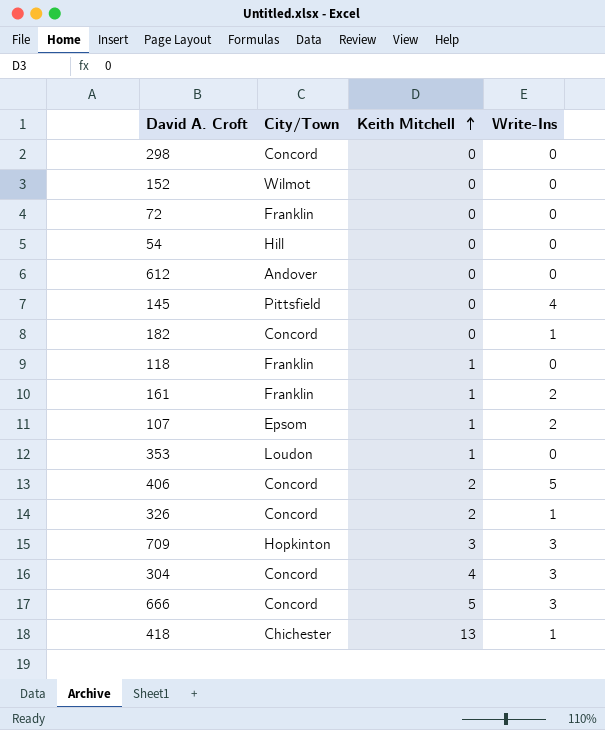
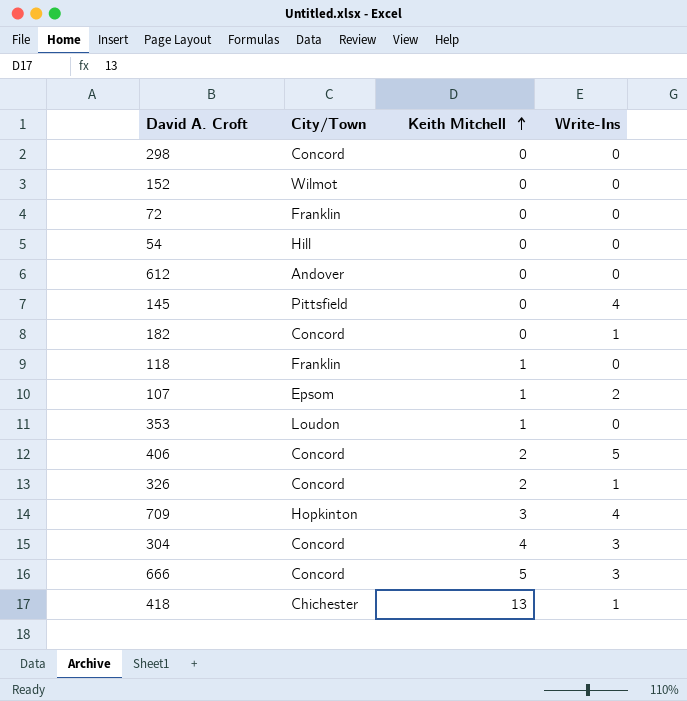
row 161: Franklin | 1 | 2 -> none
709 | Write-Ins: 3 -> 4

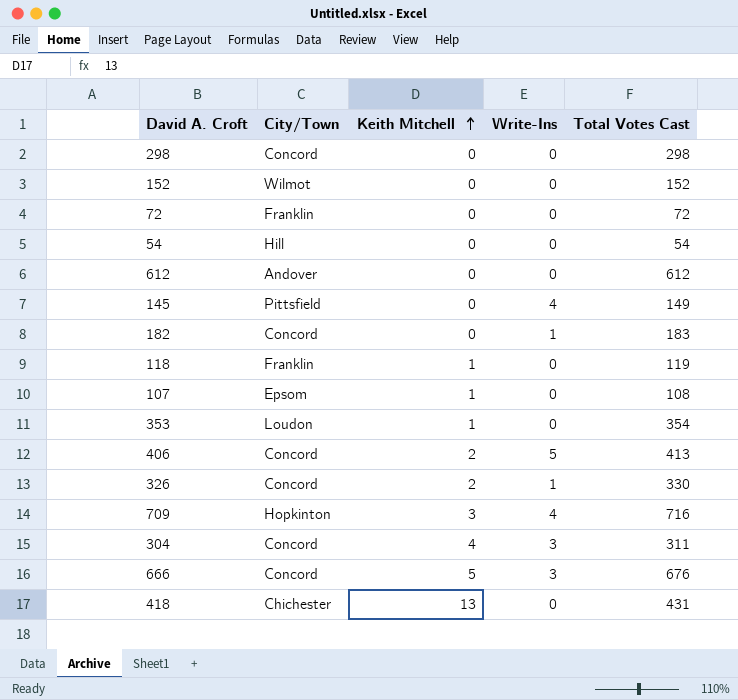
column Total Votes Cast | position: none -> 5
107 | Write-Ins: 2 -> 0
418 | Write-Ins: 1 -> 0

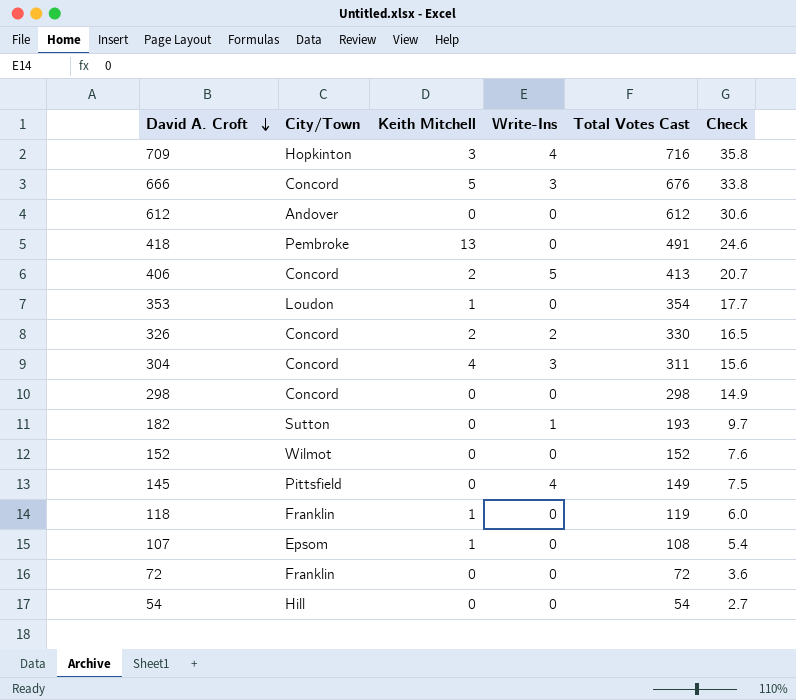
row order: Keith Mitchell ascending -> David A. Croft descending
column Check | formula: none -> [Total Votes Cast] * 0.05
418 | City/Town: Chichester -> Pembroke
418 | Total Votes Cast: 431 -> 491
326 | Write-Ins: 1 -> 2
182 | City/Town: Concord -> Sutton
182 | Total Votes Cast: 183 -> 193

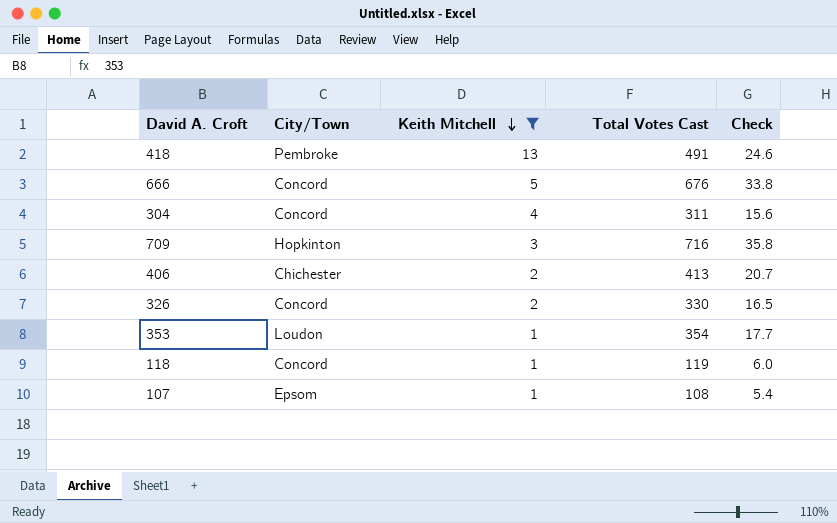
filter: none -> Keith Mitchell != 0
row order: David A. Croft descending -> Keith Mitchell descending
column Write-Ins | position: 4 -> none
406 | City/Town: Concord -> Chichester
118 | City/Town: Franklin -> Concord

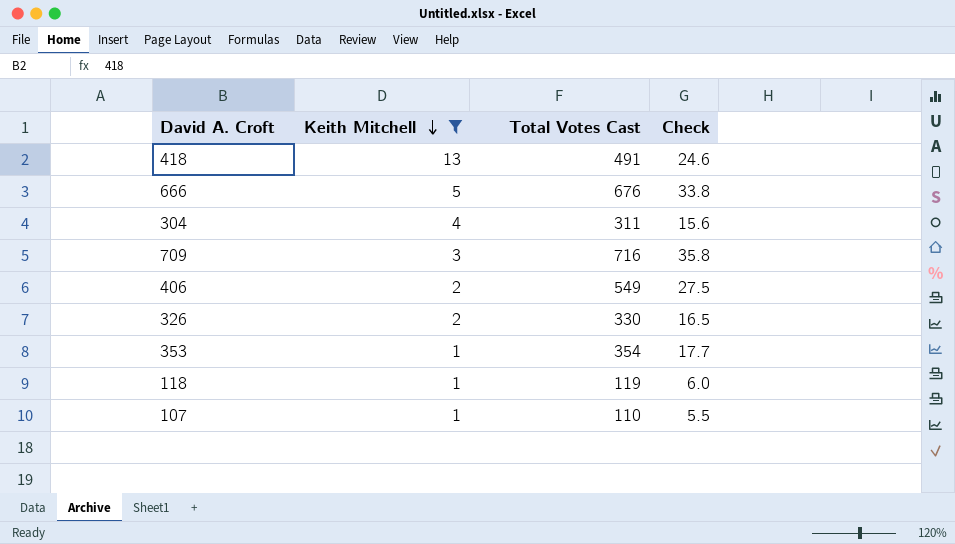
column City/Town | position: 2 -> none
406 | Total Votes Cast: 413 -> 549
406 | Check: 20.7 -> 27.5
107 | Total Votes Cast: 108 -> 110
107 | Check: 5.4 -> 5.5

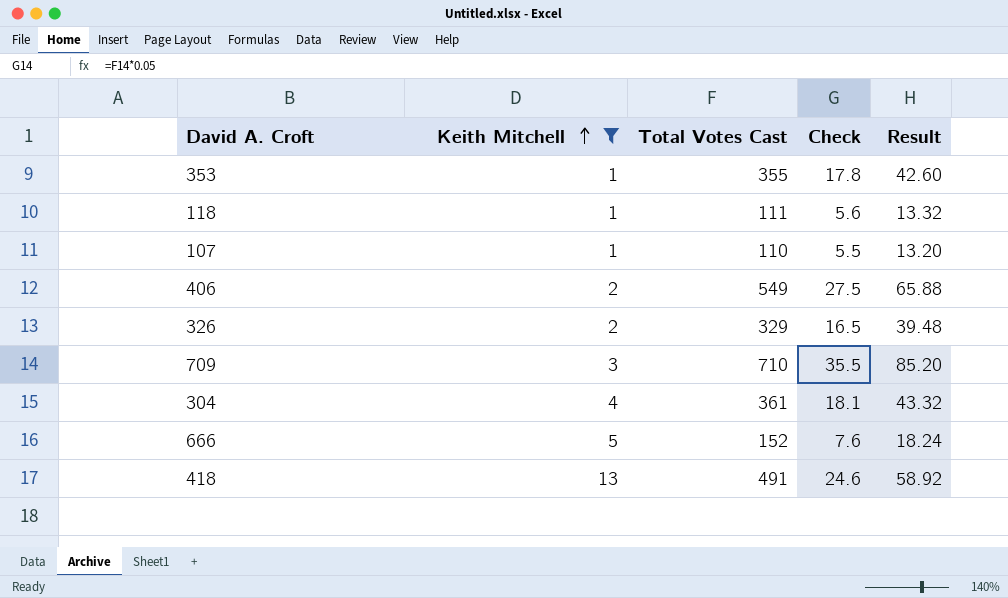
row order: Keith Mitchell descending -> Keith Mitchell ascending
column Result | formula: none -> [Total Votes Cast] * 0.12
353 | Total Votes Cast: 354 -> 355
353 | Check: 17.7 -> 17.8
118 | Total Votes Cast: 119 -> 111
118 | Check: 6.0 -> 5.6
326 | Total Votes Cast: 330 -> 329
709 | Total Votes Cast: 716 -> 710
709 | Check: 35.8 -> 35.5
304 | Total Votes Cast: 311 -> 361
304 | Check: 15.6 -> 18.1
666 | Total Votes Cast: 676 -> 152
666 | Check: 33.8 -> 7.6

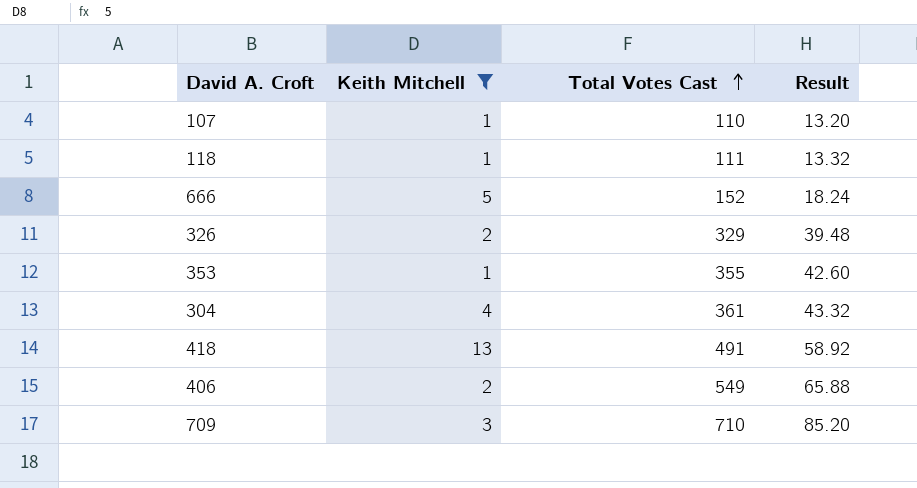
row order: Keith Mitchell ascending -> Total Votes Cast ascending
column Check | formula: [Total Votes Cast] * 0.05 -> none

